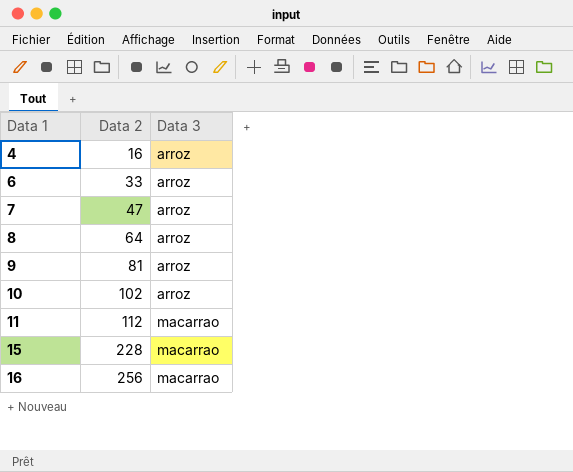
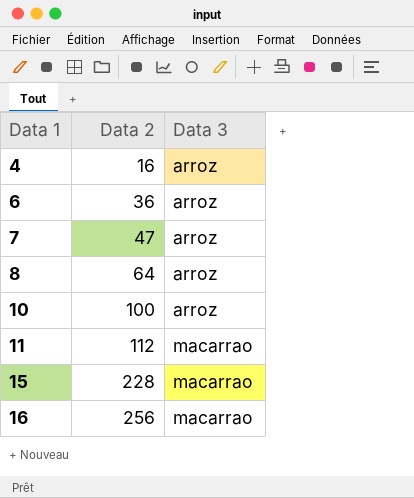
row 9: 81 | arroz -> none
6 | Data 2: 33 -> 36
10 | Data 2: 102 -> 100

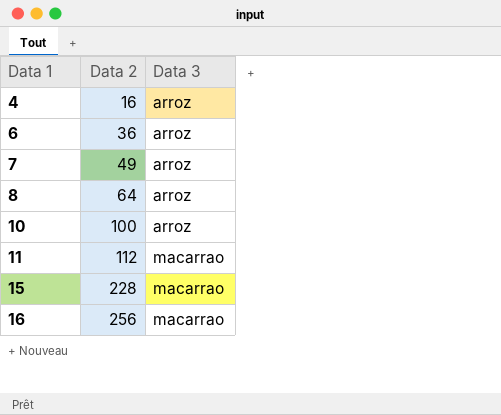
7 | Data 2: 47 -> 49

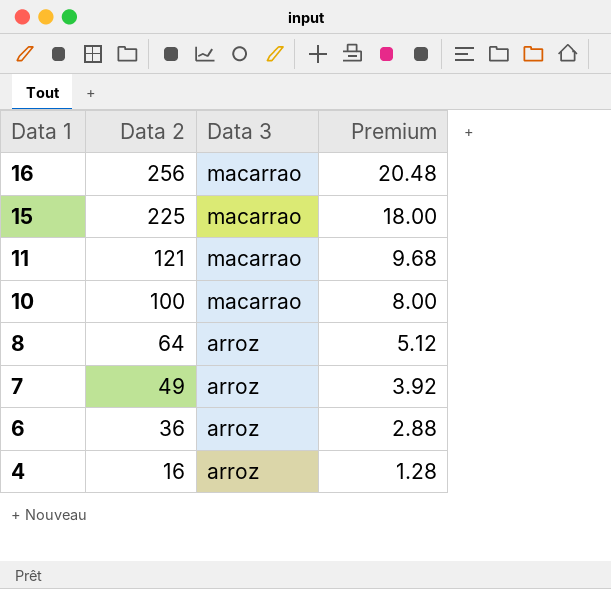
row order: Data 1 ascending -> Data 1 descending
column Premium | formula: none -> [Data 2] * 0.08
15 | Data 2: 228 -> 225
11 | Data 2: 112 -> 121
10 | Data 3: arroz -> macarrao

